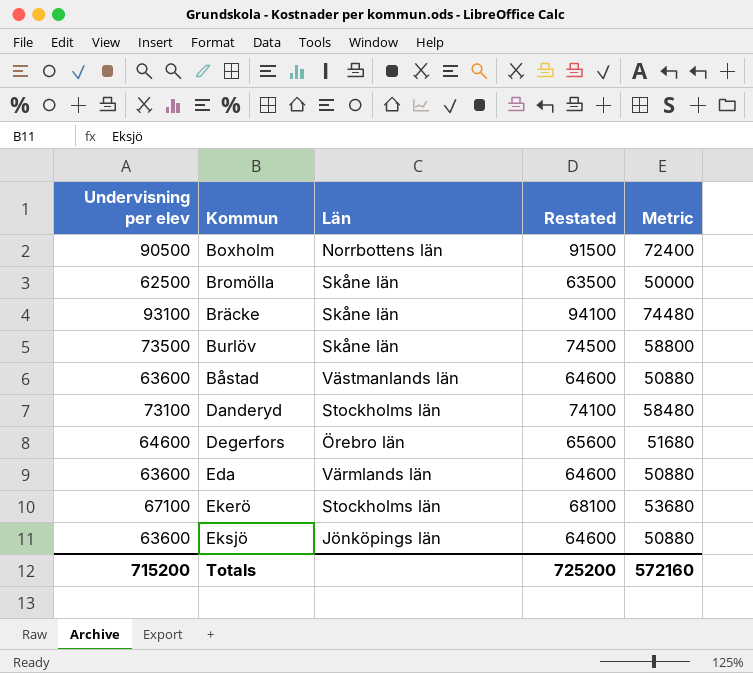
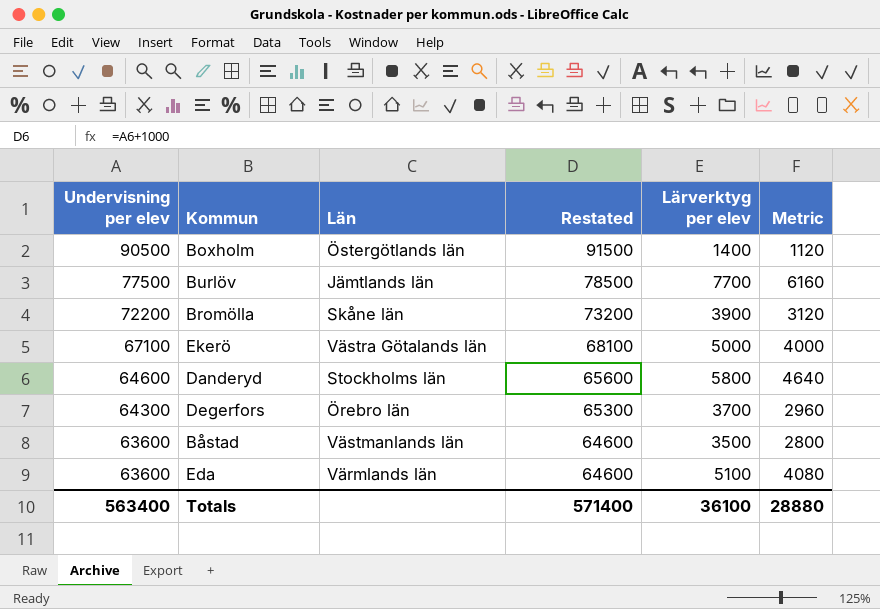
row order: none -> Undervisning per elev descending
column Lärverktyg per elev | position: none -> 5
column Metric | formula: [Undervisning per elev] * 0.8 -> [Lärverktyg per elev] * 0.8
row Bräcke: 93100 | Skåne län | 94100 | 74480 -> none
row Eksjö: 63600 | Jönköpings län | 64600 | 50880 -> none
Boxholm | Län: Norrbottens län -> Östergötlands län
Burlöv | Undervisning per elev: 73500 -> 77500
Burlöv | Län: Skåne län -> Jämtlands län
Burlöv | Restated: 74500 -> 78500
Bromölla | Undervisning per elev: 62500 -> 72200
Bromölla | Restated: 63500 -> 73200
Ekerö | Län: Stockholms län -> Västra Götalands län
Danderyd | Undervisning per elev: 73100 -> 64600
Danderyd | Restated: 74100 -> 65600
Degerfors | Undervisning per elev: 64600 -> 64300
Degerfors | Restated: 65600 -> 65300
Totals | Undervisning per elev: 715200 -> 563400
Totals | Restated: 725200 -> 571400
Totals | Metric: 572160 -> 28880

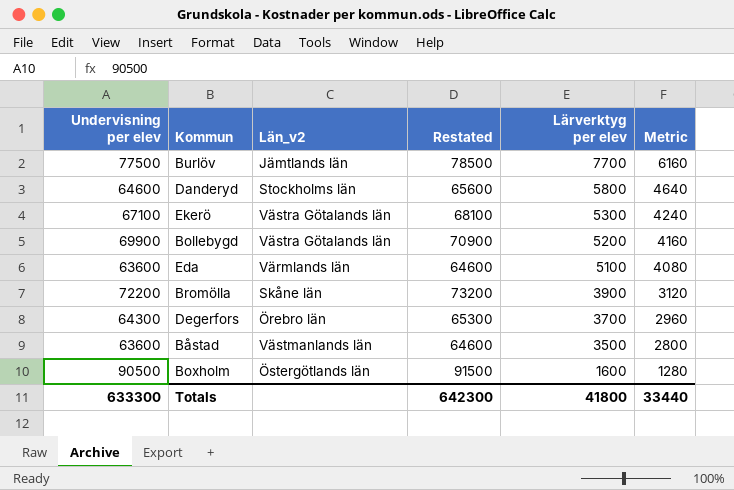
row order: Undervisning per elev descending -> Lärverktyg per elev descending
column name: Län -> Län_v2
Ekerö | Lärverktyg per elev: 5000 -> 5300
Ekerö | Metric: 4000 -> 4240
row Bollebygd: none -> 69900 | Västra Götalands län | 70900 | 5200 | 4160
Boxholm | Lärverktyg per elev: 1400 -> 1600
Boxholm | Metric: 1120 -> 1280
Totals | Undervisning per elev: 563400 -> 633300
Totals | Restated: 571400 -> 642300
Totals | Lärverktyg per elev: 36100 -> 41800
Totals | Metric: 28880 -> 33440

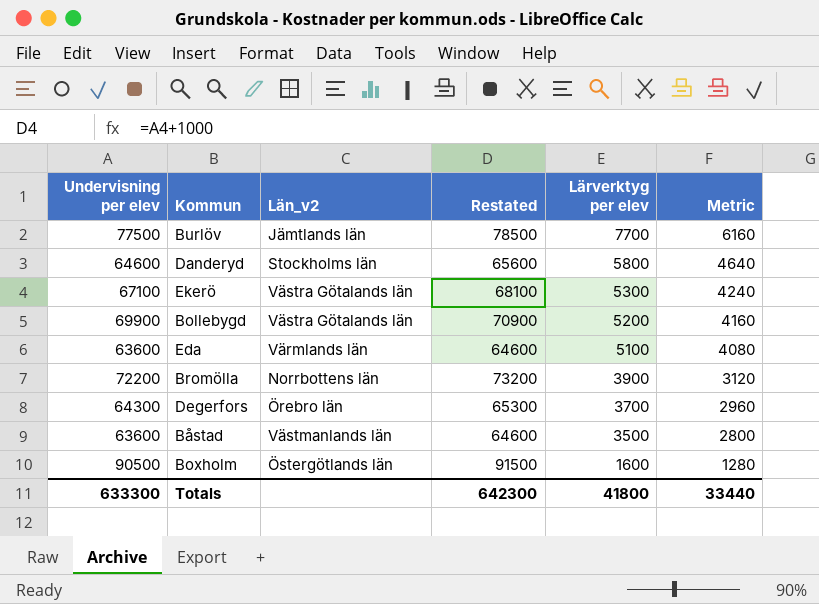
Bromölla | Län_v2: Skåne län -> Norrbottens län

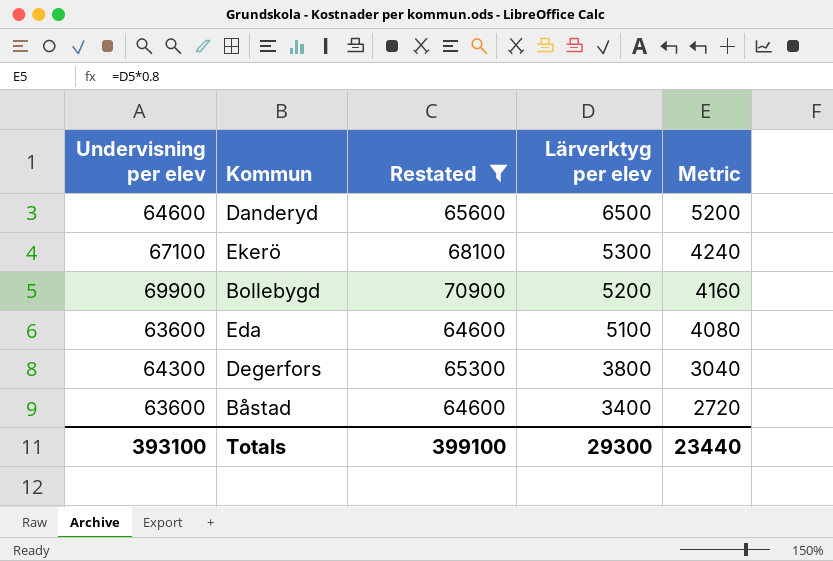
filter: none -> Restated <= 70900
column Län_v2 | position: 3 -> none
Danderyd | Lärverktyg per elev: 5800 -> 6500
Danderyd | Metric: 4640 -> 5200
Degerfors | Lärverktyg per elev: 3700 -> 3800
Degerfors | Metric: 2960 -> 3040
Båstad | Lärverktyg per elev: 3500 -> 3400
Båstad | Metric: 2800 -> 2720
Totals | Undervisning per elev: 633300 -> 393100
Totals | Restated: 642300 -> 399100
Totals | Lärverktyg per elev: 41800 -> 29300
Totals | Metric: 33440 -> 23440

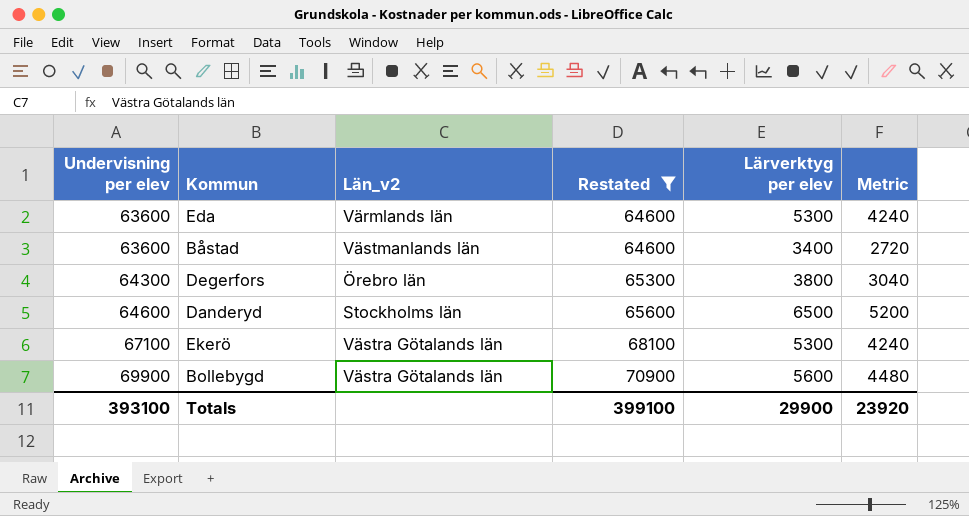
row order: Lärverktyg per elev descending -> Undervisning per elev ascending
column Län_v2 | position: none -> 3
Eda | Lärverktyg per elev: 5100 -> 5300
Eda | Metric: 4080 -> 4240
Bollebygd | Lärverktyg per elev: 5200 -> 5600
Bollebygd | Metric: 4160 -> 4480
Totals | Lärverktyg per elev: 29300 -> 29900
Totals | Metric: 23440 -> 23920

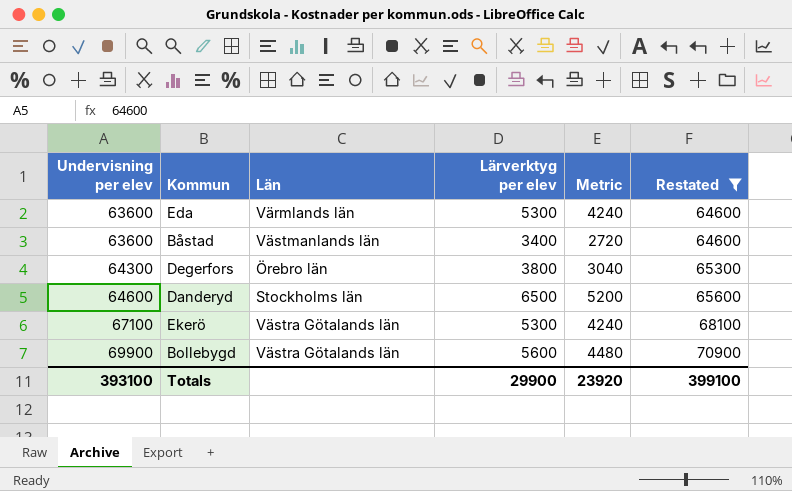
column name: Län_v2 -> Län
column Restated | position: 4 -> 6

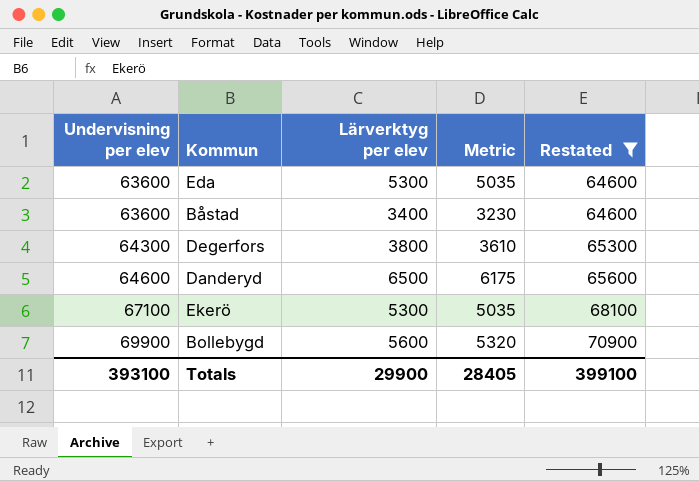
column Län | position: 3 -> none
column Metric | formula: [Lärverktyg per elev] * 0.8 -> [Lärverktyg per elev] * 0.95
Totals | Metric: 23920 -> 28405

